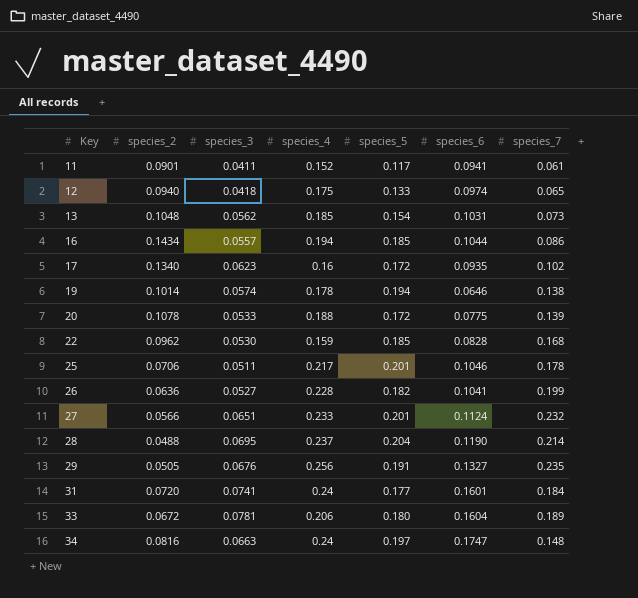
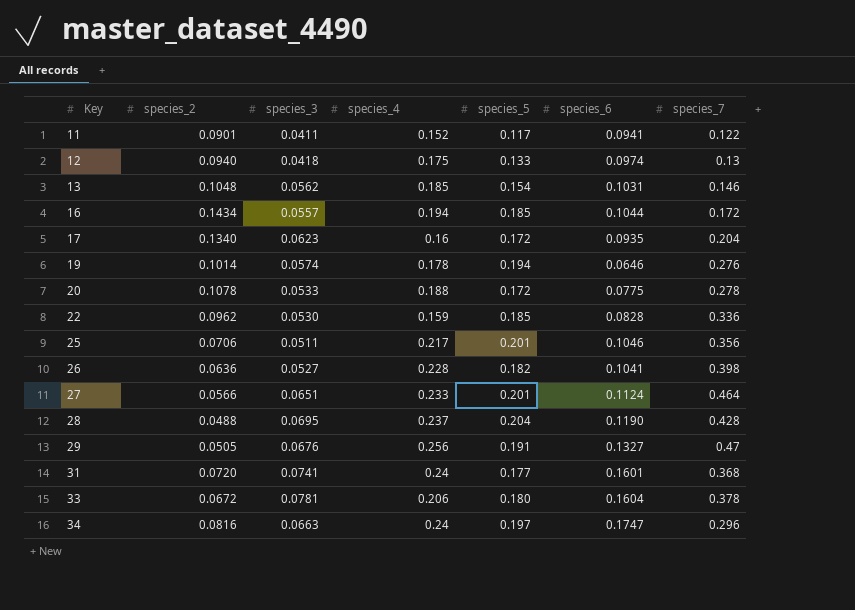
11 | species_7: 0.061 -> 0.122
12 | species_7: 0.065 -> 0.13
13 | species_7: 0.073 -> 0.146
16 | species_7: 0.086 -> 0.172
17 | species_7: 0.102 -> 0.204
19 | species_7: 0.138 -> 0.276
20 | species_7: 0.139 -> 0.278
22 | species_7: 0.168 -> 0.336
25 | species_7: 0.178 -> 0.356
26 | species_7: 0.199 -> 0.398
27 | species_7: 0.232 -> 0.464
28 | species_7: 0.214 -> 0.428
29 | species_7: 0.235 -> 0.47
31 | species_7: 0.184 -> 0.368
33 | species_7: 0.189 -> 0.378
34 | species_7: 0.148 -> 0.296

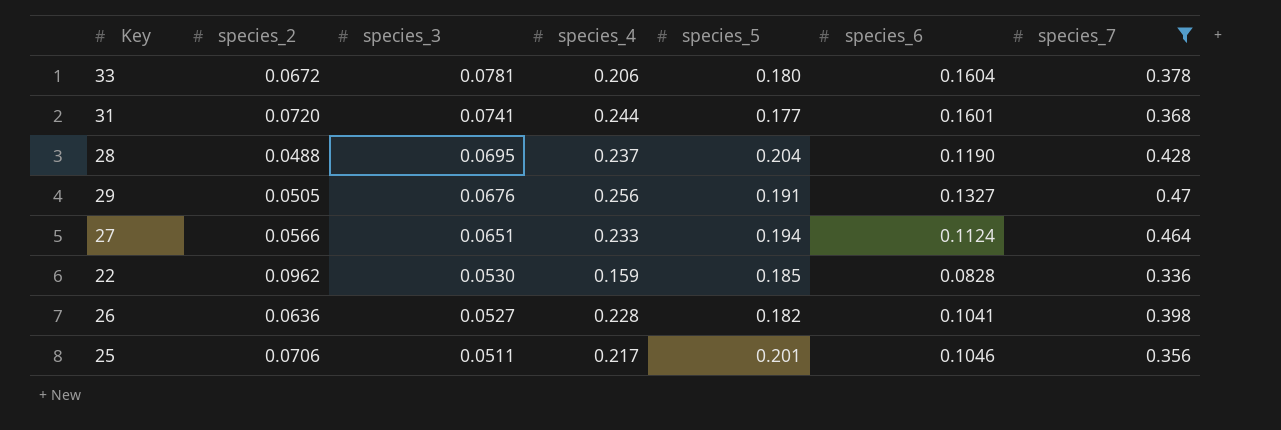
filter: none -> species_7 >= 0.336
row order: Key ascending -> species_3 descending
31 | species_4: 0.24 -> 0.244
27 | species_5: 0.201 -> 0.194

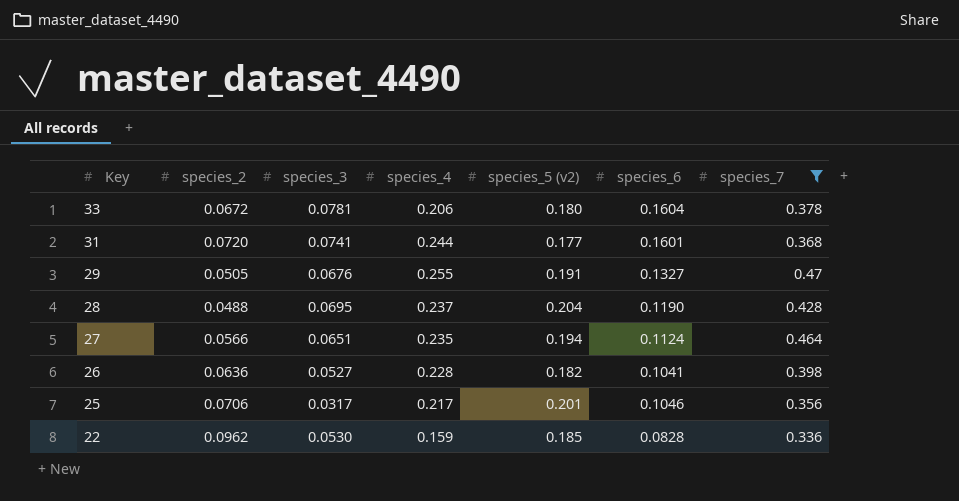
row order: species_3 descending -> Key descending
column name: species_5 -> species_5 (v2)
29 | species_4: 0.256 -> 0.255
27 | species_4: 0.233 -> 0.235
25 | species_3: 0.0511 -> 0.0317

